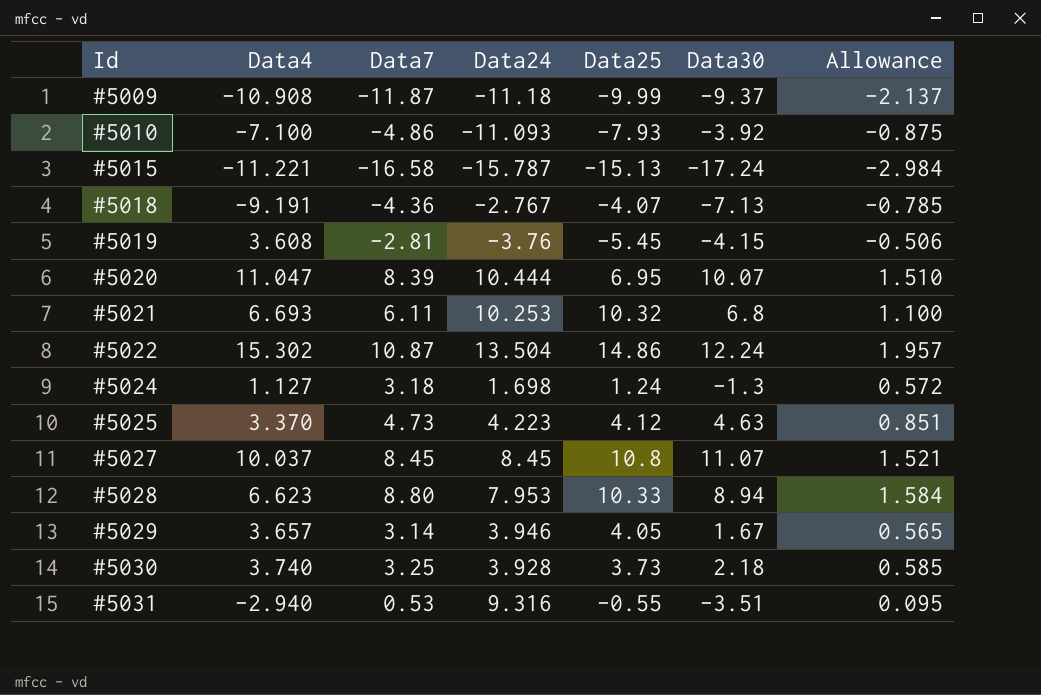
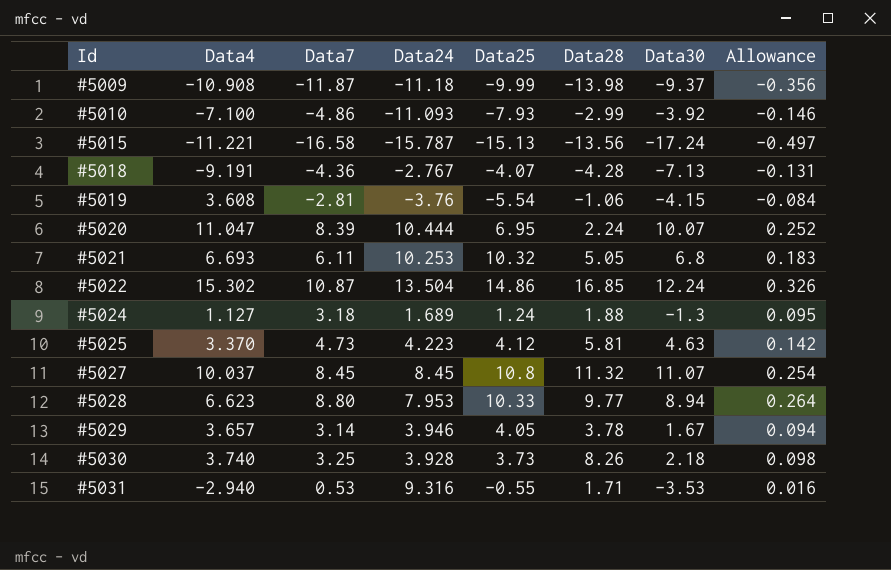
column Data28 | position: none -> 6
column Allowance | formula: [Data7] * 0.18 -> [Data7] * 0.03
#5019 | Data25: -5.45 -> -5.54
#5024 | Data24: 1.698 -> 1.689
#5031 | Data30: -3.51 -> -3.53

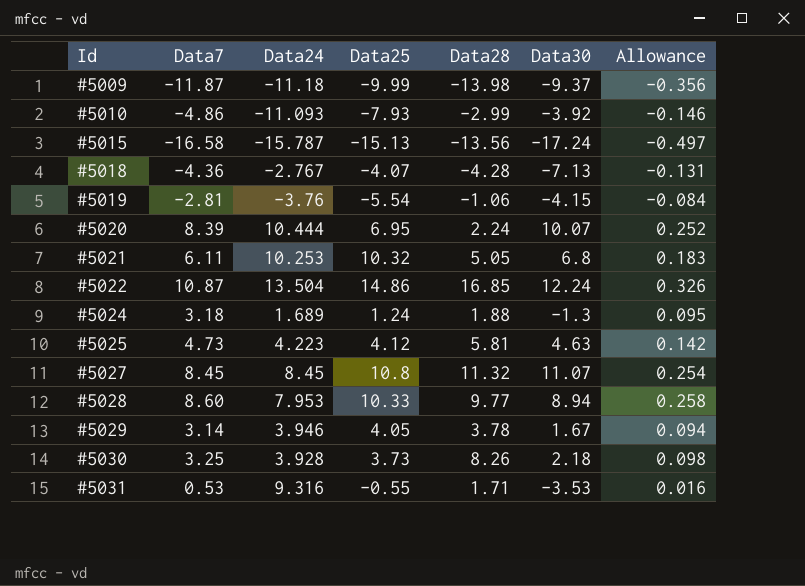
column Data4 | position: 2 -> none
#5028 | Data7: 8.80 -> 8.60
#5028 | Allowance: 0.264 -> 0.258

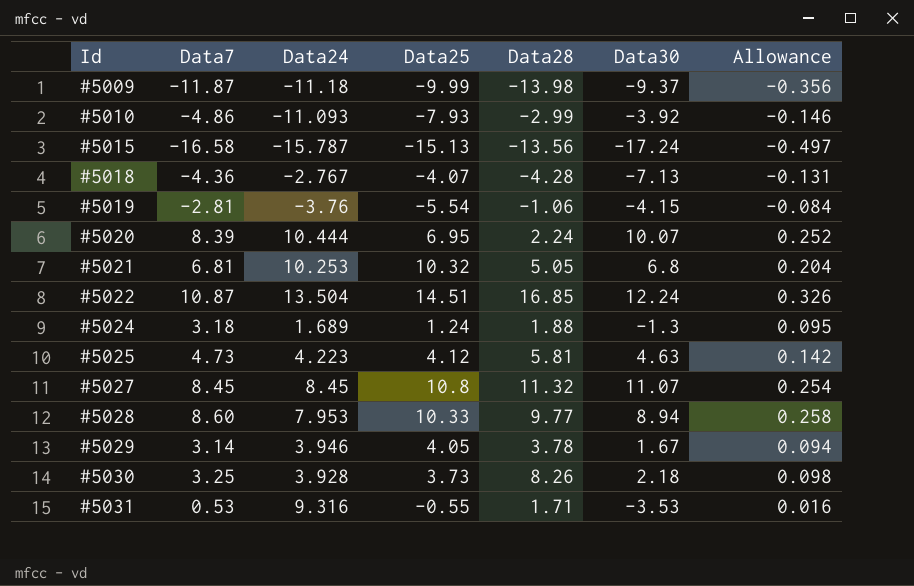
#5021 | Data7: 6.11 -> 6.81
#5021 | Allowance: 0.183 -> 0.204
#5022 | Data25: 14.86 -> 14.51

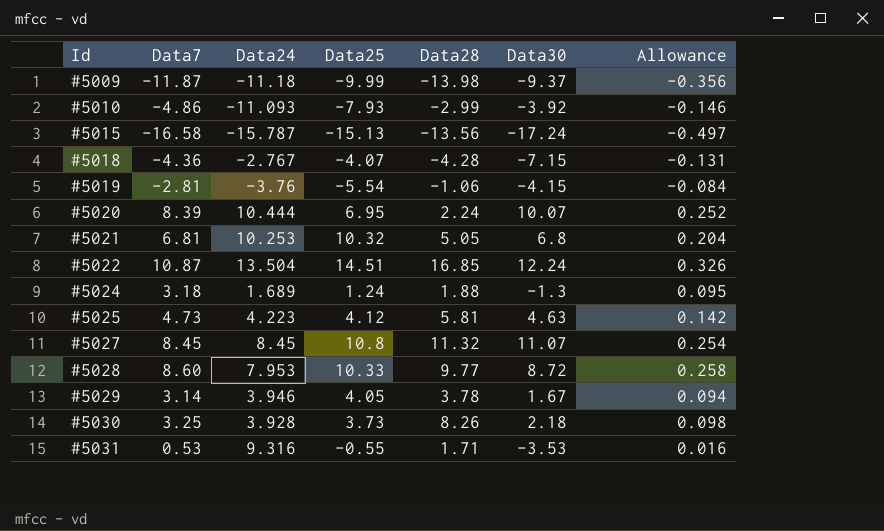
#5018 | Data30: -7.13 -> -7.15
#5028 | Data30: 8.94 -> 8.72

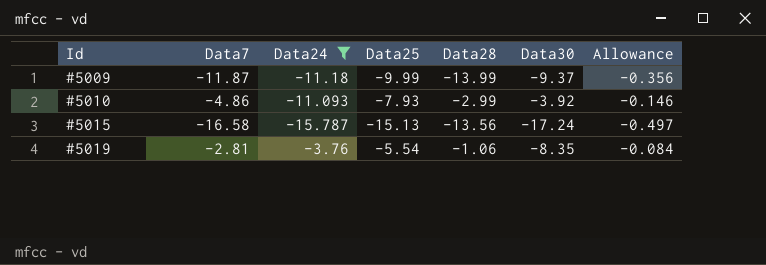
filter: none -> Data24 <= -3.76
#5009 | Data28: -13.98 -> -13.99
#5019 | Data30: -4.15 -> -8.35

